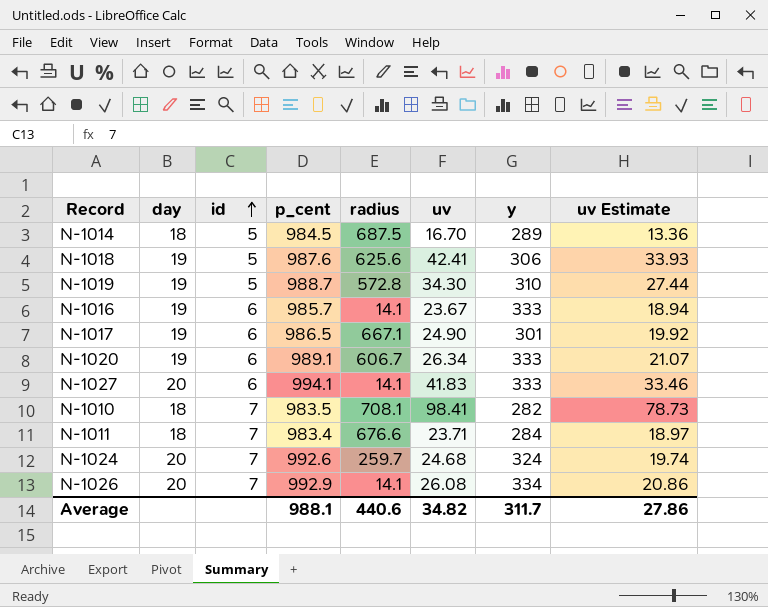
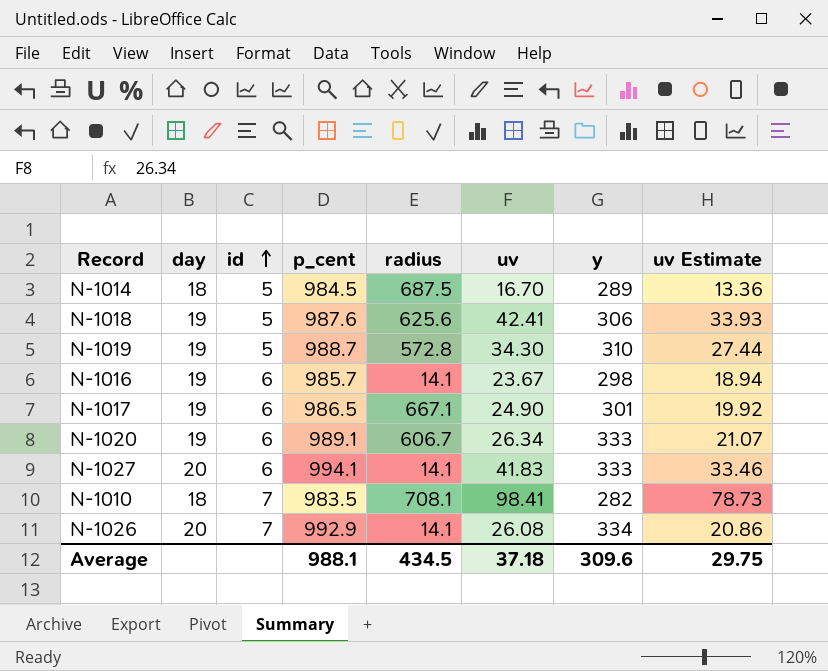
row N-1011: 18 | 7 | 983.4 | 676.6 | 23.71 | 284 | 18.97 -> none
row N-1024: 20 | 7 | 992.6 | 259.7 | 24.68 | 324 | 19.74 -> none
N-1016 | y: 333 -> 298
Average | radius: 440.6 -> 434.5
Average | uv: 34.82 -> 37.18
Average | y: 311.7 -> 309.6
Average | uv Estimate: 27.86 -> 29.75

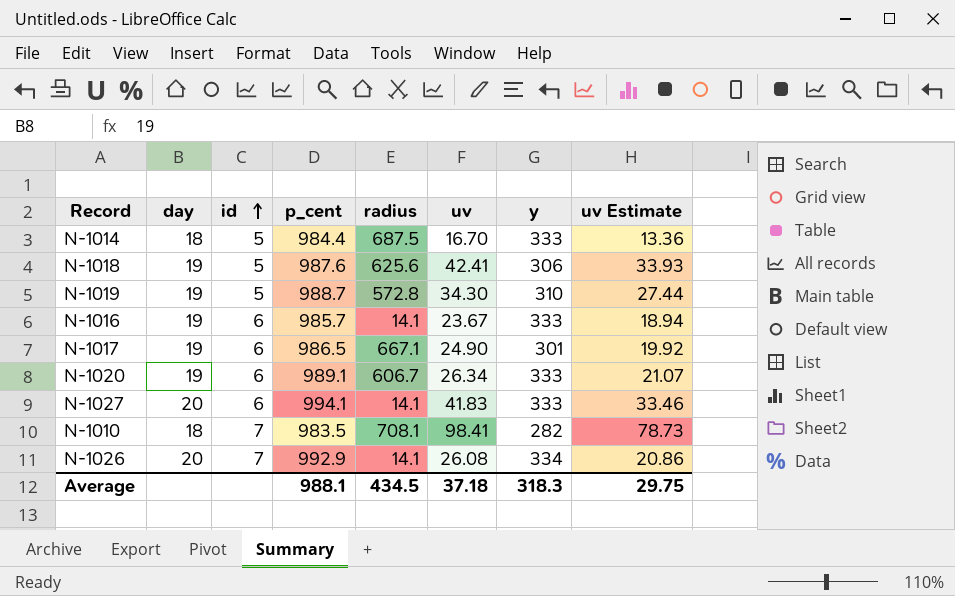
N-1014 | p_cent: 984.5 -> 984.4
N-1014 | y: 289 -> 333
N-1016 | y: 298 -> 333
Average | y: 309.6 -> 318.3

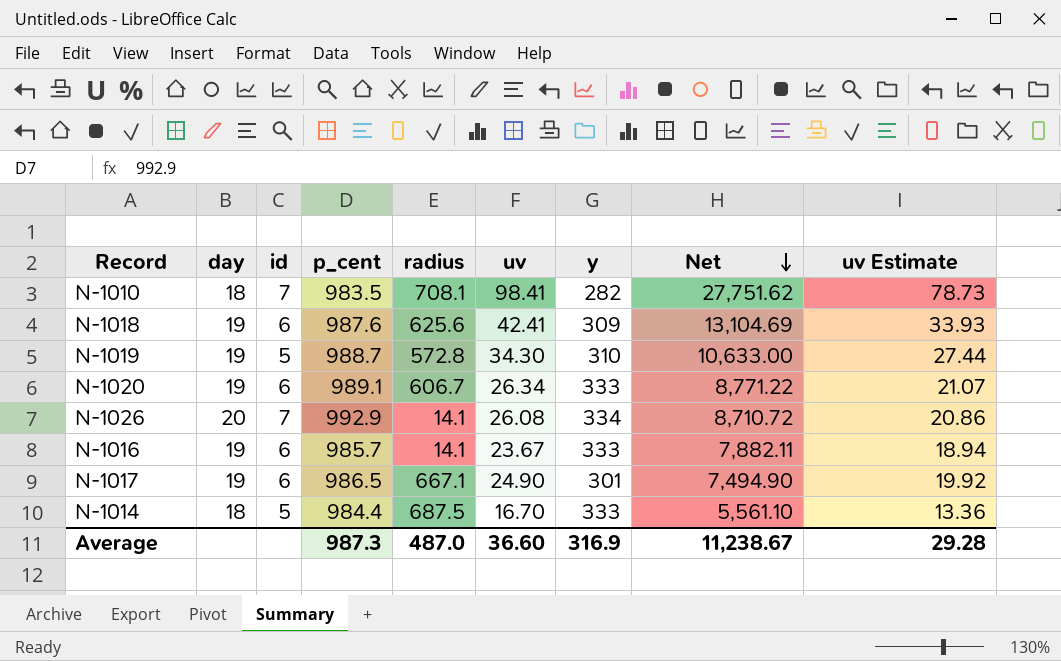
row order: id ascending -> Net descending
column Net | formula: none -> [uv] * [y]
row N-1027: 20 | 6 | 994.1 | 14.1 | 41.83 | 333 | 33.46 -> none
N-1018 | id: 5 -> 6
N-1018 | y: 306 -> 309
Average | p_cent: 988.1 -> 987.3
Average | radius: 434.5 -> 487.0
Average | uv: 37.18 -> 36.60
Average | y: 318.3 -> 316.9
Average | uv Estimate: 29.75 -> 29.28

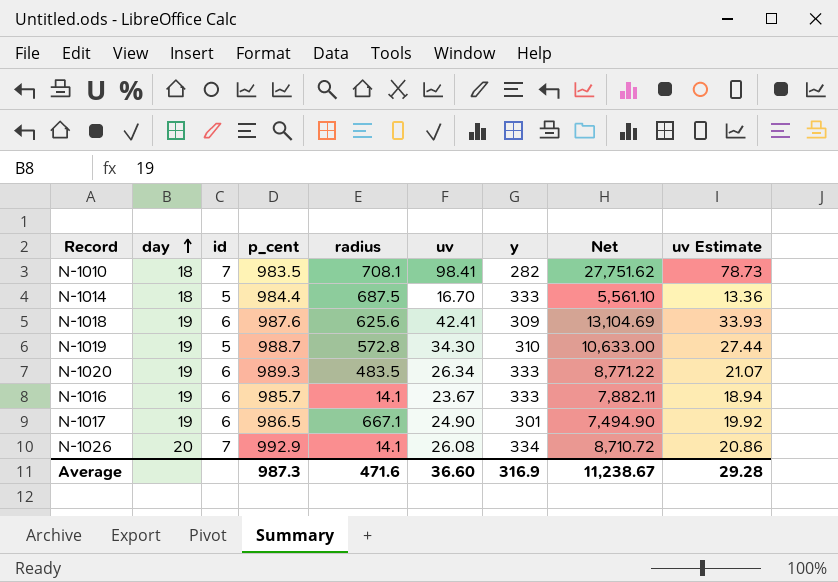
row order: Net descending -> day ascending
N-1020 | p_cent: 989.1 -> 989.3
N-1020 | radius: 606.7 -> 483.5
Average | radius: 487.0 -> 471.6

